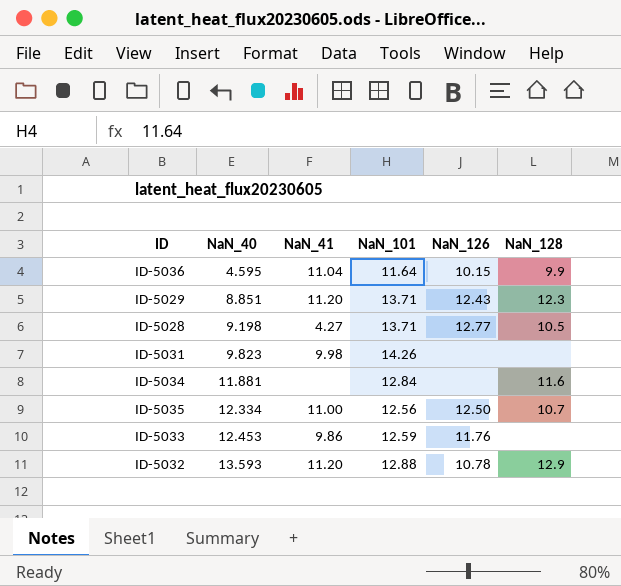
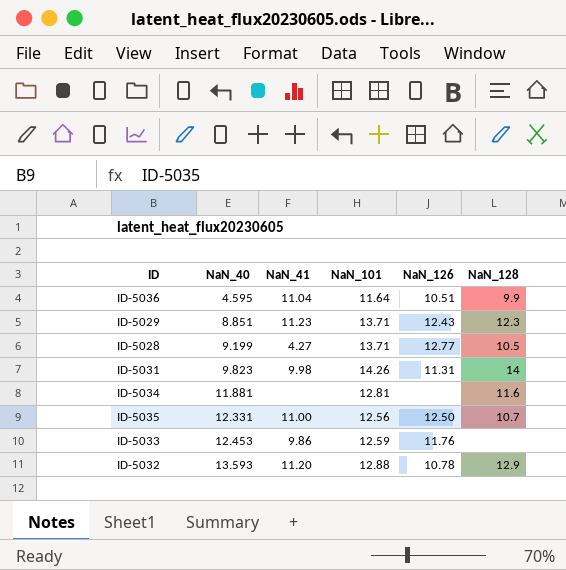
ID-5036 | NaN_126: 10.15 -> 10.51
ID-5029 | NaN_41: 11.20 -> 11.23
ID-5028 | NaN_40: 9.198 -> 9.199
ID-5031 | NaN_126: none -> 11.31
ID-5031 | NaN_128: none -> 14
ID-5034 | NaN_101: 12.84 -> 12.81
ID-5035 | NaN_40: 12.334 -> 12.331

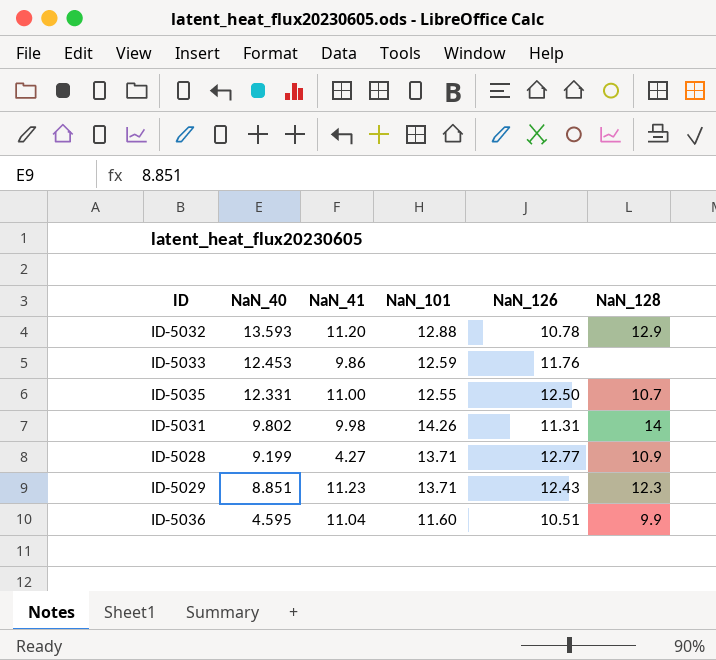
row order: NaN_40 ascending -> NaN_40 descending
row ID-5034: 11.881 | none | 12.81 | none | 11.6 -> none
ID-5035 | NaN_101: 12.56 -> 12.55
ID-5031 | NaN_40: 9.823 -> 9.802
ID-5028 | NaN_128: 10.5 -> 10.9
ID-5036 | NaN_101: 11.64 -> 11.60

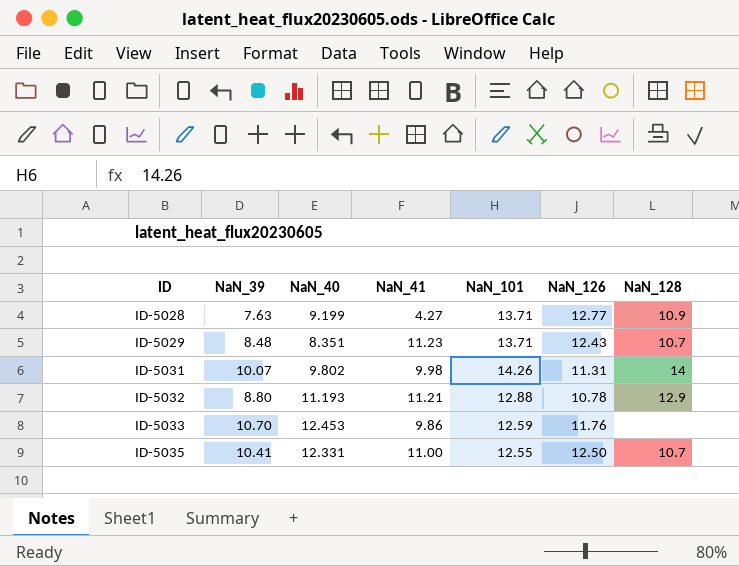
row order: NaN_40 descending -> ID ascending
column NaN_39 | position: none -> 2
row ID-5036: 4.595 | 11.04 | 11.60 | 10.51 | 9.9 -> none
ID-5029 | NaN_40: 8.851 -> 8.351
ID-5029 | NaN_128: 12.3 -> 10.7
ID-5032 | NaN_40: 13.593 -> 11.193
ID-5032 | NaN_41: 11.20 -> 11.21

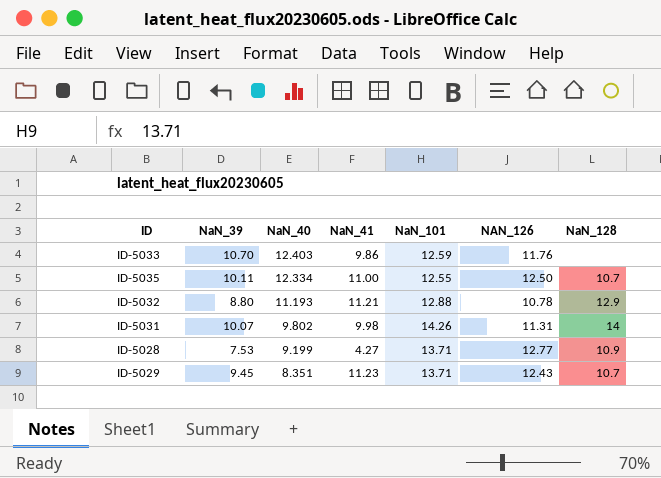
row order: ID ascending -> NaN_40 descending
column name: NaN_126 -> NAN_126
ID-5033 | NaN_40: 12.453 -> 12.403
ID-5035 | NaN_39: 10.41 -> 10.11
ID-5035 | NaN_40: 12.331 -> 12.334
ID-5028 | NaN_39: 7.63 -> 7.53
ID-5029 | NaN_39: 8.48 -> 9.45

